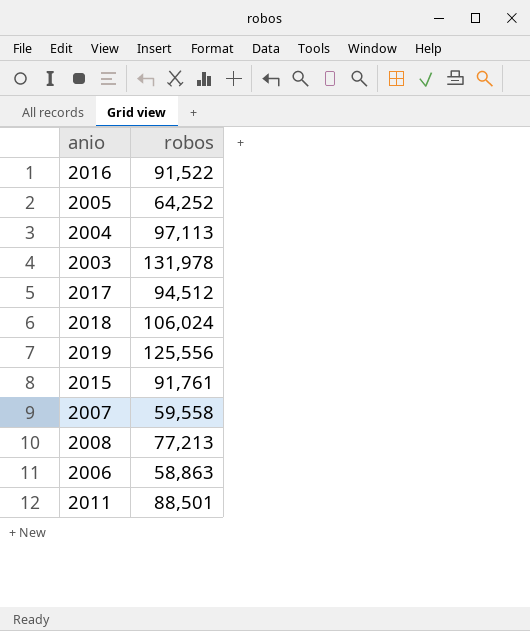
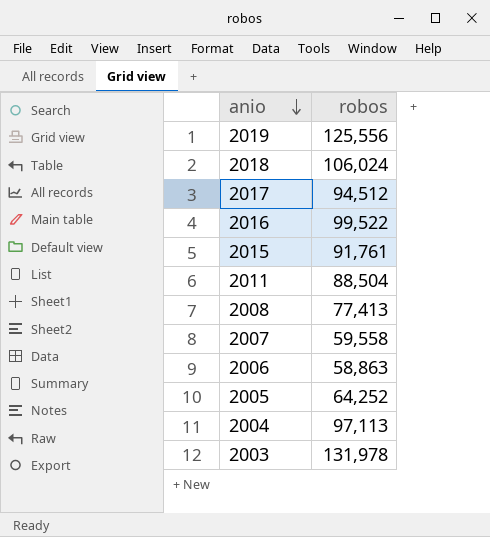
row order: none -> anio descending
2016 | robos: 91,522 -> 99,522
2011 | robos: 88,501 -> 88,504
2008 | robos: 77,213 -> 77,413

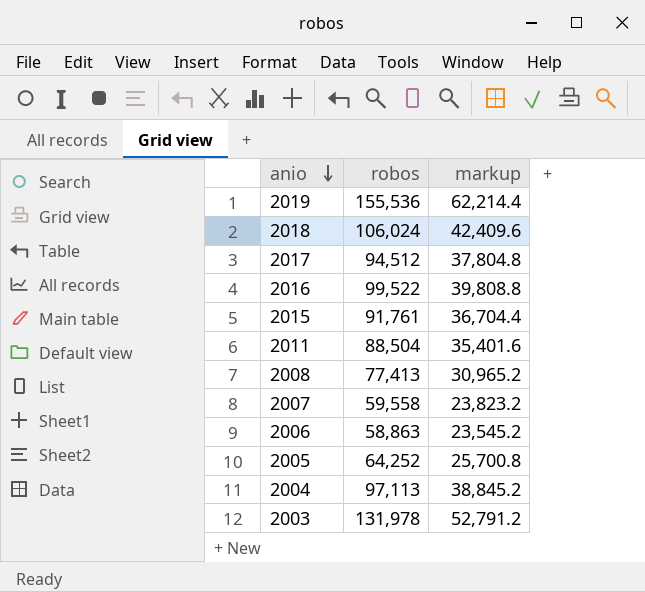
column markup | formula: none -> [robos] * 0.4
2019 | robos: 125,556 -> 155,536

